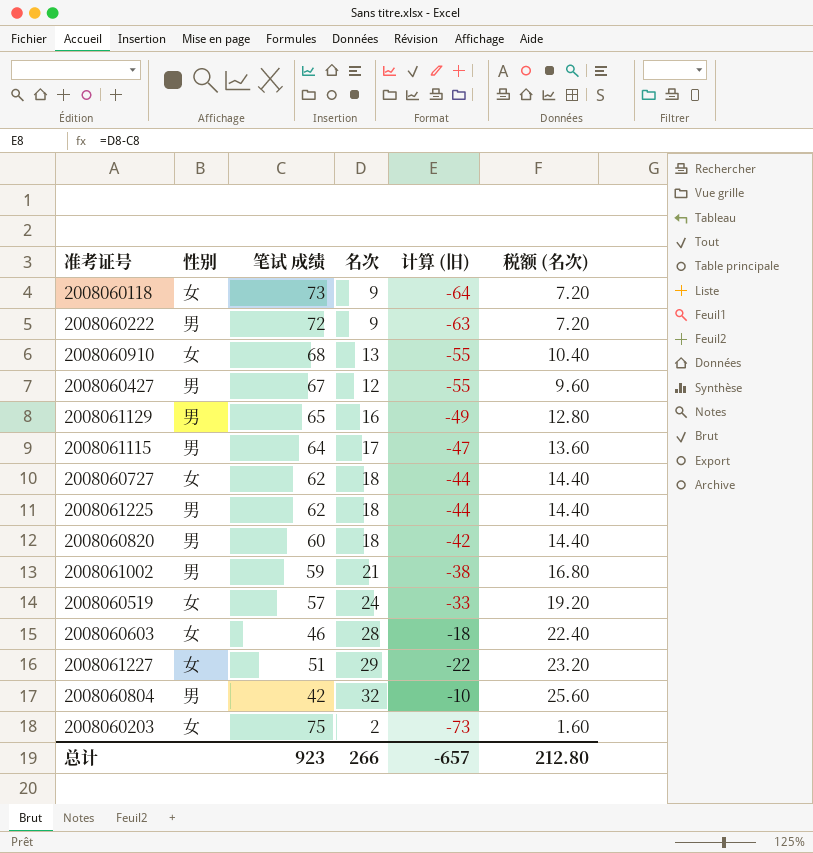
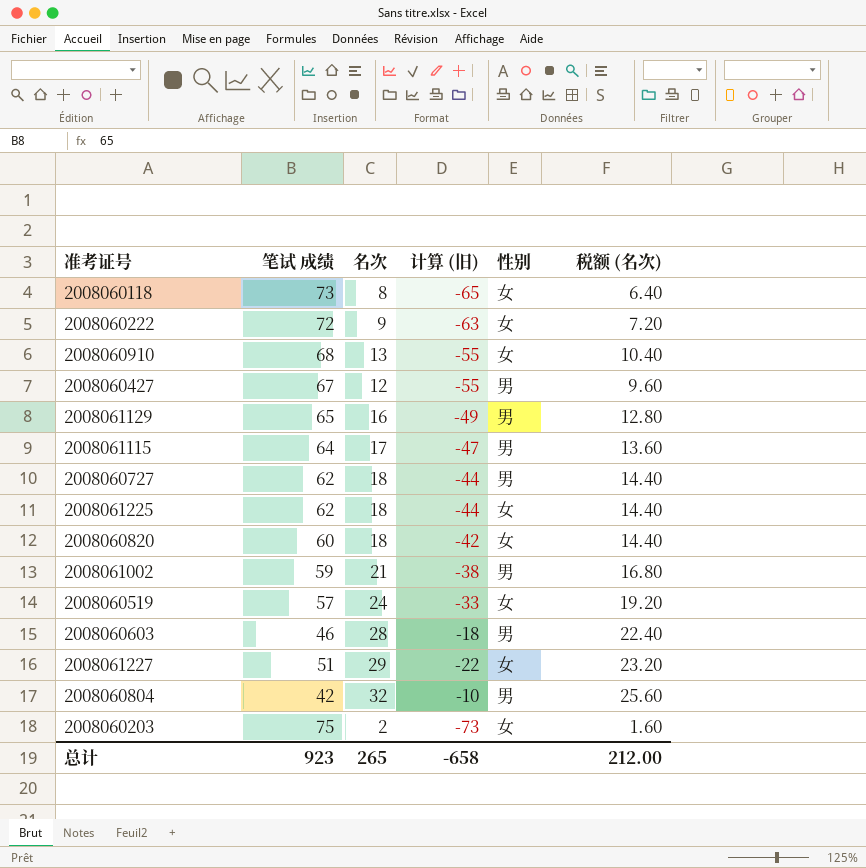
column 性别 | position: 2 -> 5
2008060118 | 名次: 9 -> 8
2008060118 | 计算 (旧): -64 -> -65
2008060118 | 税额 (名次): 7.20 -> 6.40
2008060222 | 性别: 男 -> 女
2008060727 | 性别: 女 -> 男
2008061225 | 性别: 男 -> 女
2008060820 | 性别: 男 -> 女
2008060603 | 性别: 女 -> 男
总计 | 名次: 266 -> 265
总计 | 计算 (旧): -657 -> -658
总计 | 税额 (名次): 212.80 -> 212.00

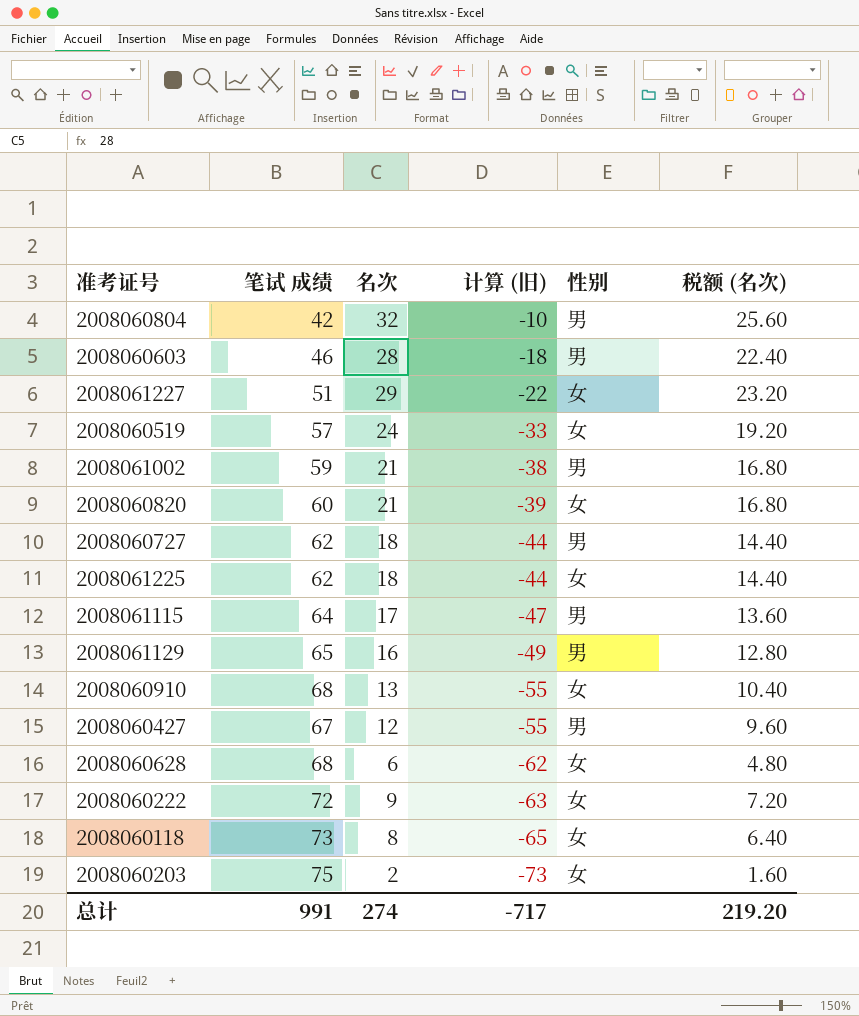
row order: none -> 计算 (旧) descending
2008060820 | 名次: 18 -> 21
2008060820 | 计算 (旧): -42 -> -39
2008060820 | 税额 (名次): 14.40 -> 16.80
row 2008060628: none -> 68 | 6 | -62 | 女 | 4.80
总计 | 笔试 成绩: 923 -> 991
总计 | 名次: 265 -> 274
总计 | 计算 (旧): -658 -> -717
总计 | 税额 (名次): 212.00 -> 219.20

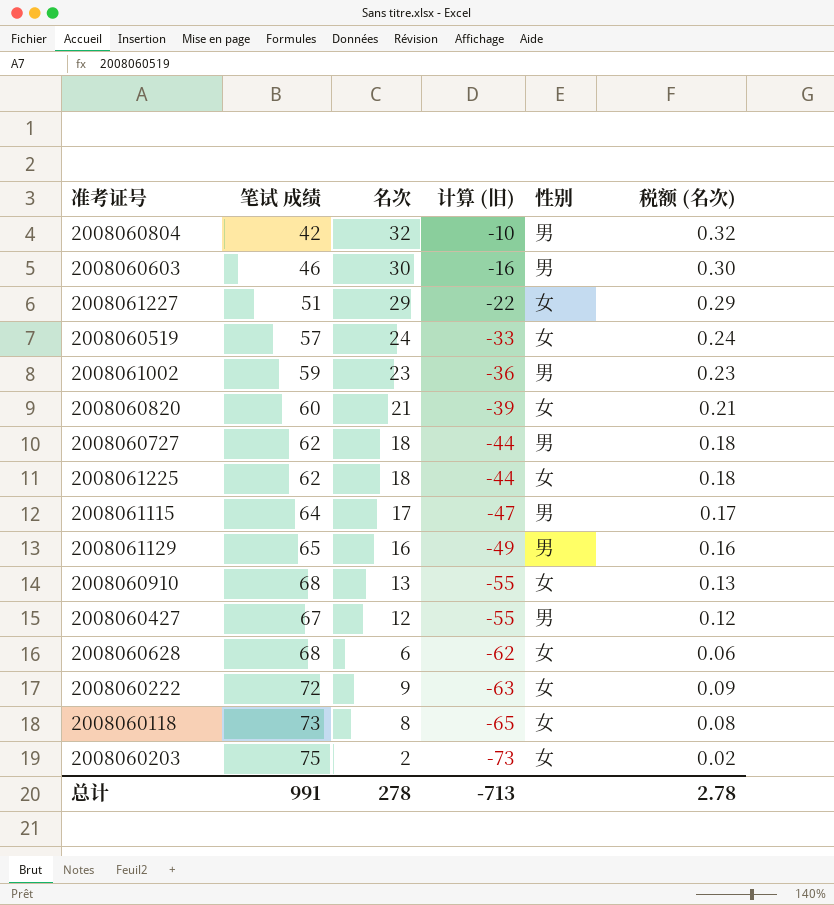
column 税额 (名次) | formula: [名次] * 0.8 -> [名次] * 0.01
2008060603 | 名次: 28 -> 30
2008060603 | 计算 (旧): -18 -> -16
2008061002 | 名次: 21 -> 23
2008061002 | 计算 (旧): -38 -> -36
总计 | 名次: 274 -> 278
总计 | 计算 (旧): -717 -> -713
总计 | 税额 (名次): 219.20 -> 2.78

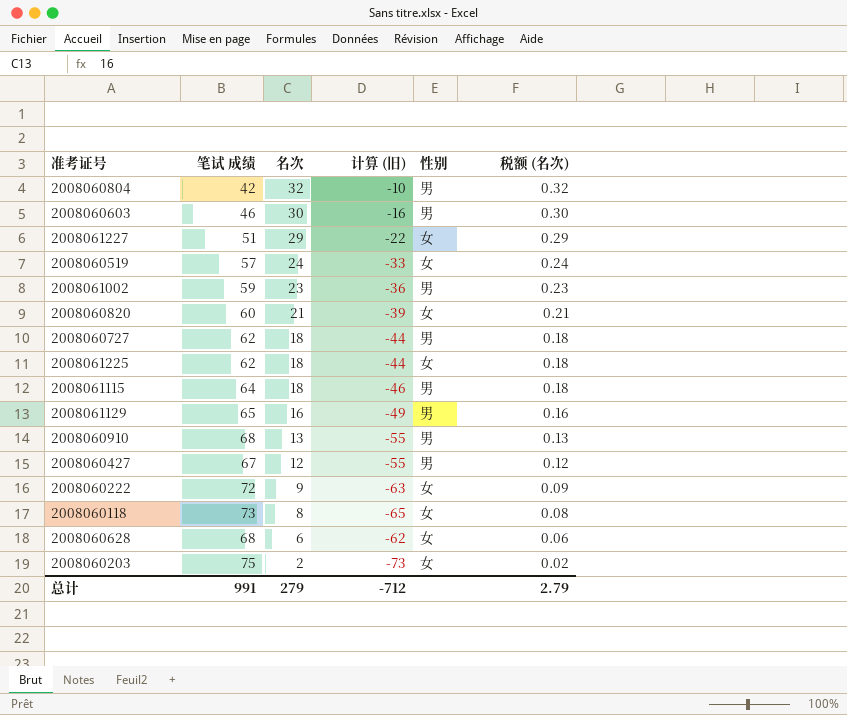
row order: 计算 (旧) descending -> 名次 descending
2008061115 | 名次: 17 -> 18
2008061115 | 计算 (旧): -47 -> -46
2008061115 | 税额 (名次): 0.17 -> 0.18
2008060910 | 性别: 女 -> 男
总计 | 名次: 278 -> 279
总计 | 计算 (旧): -713 -> -712
总计 | 税额 (名次): 2.78 -> 2.79

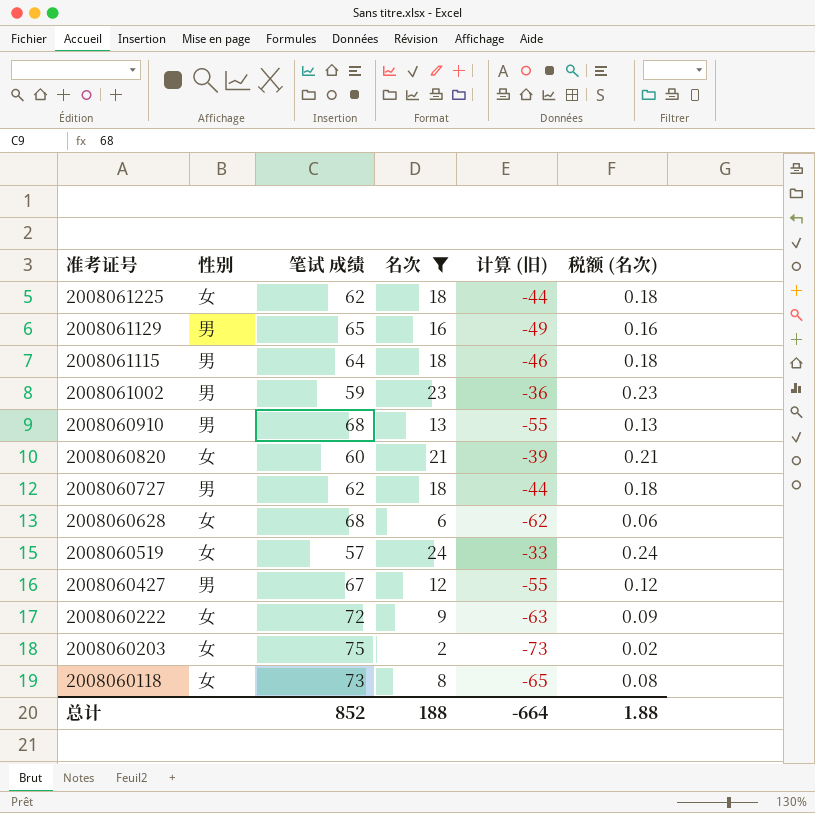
filter: none -> 名次 <= 24
row order: 名次 descending -> 准考证号 descending
column 性别 | position: 5 -> 2
总计 | 笔试 成绩: 991 -> 852
总计 | 名次: 279 -> 188
总计 | 计算 (旧): -712 -> -664
总计 | 税额 (名次): 2.79 -> 1.88

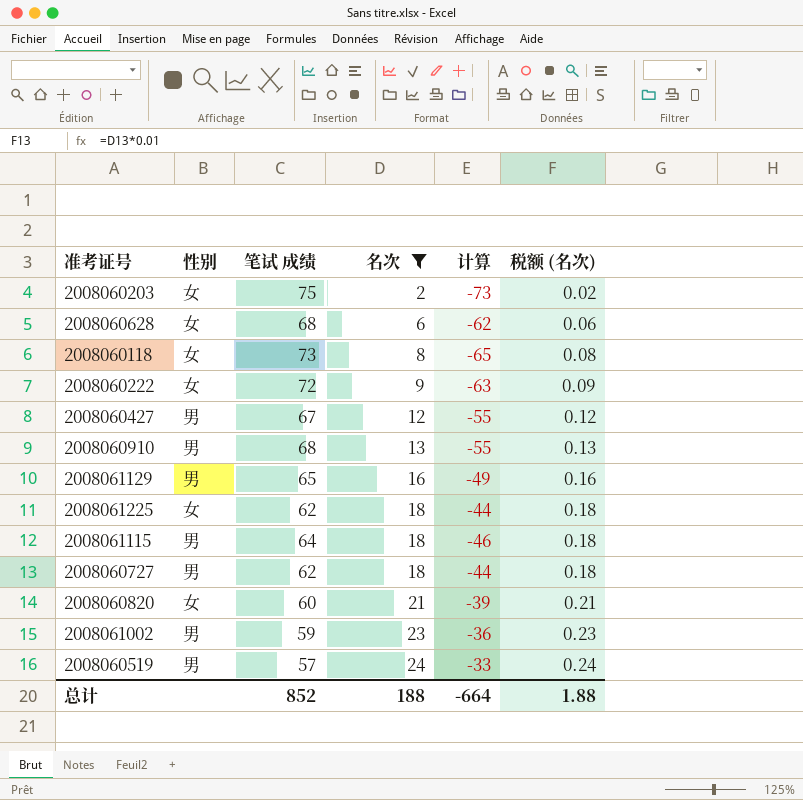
row order: 准考证号 descending -> 名次 ascending
column name: 计算 (旧) -> 计算
2008060519 | 性别: 女 -> 男

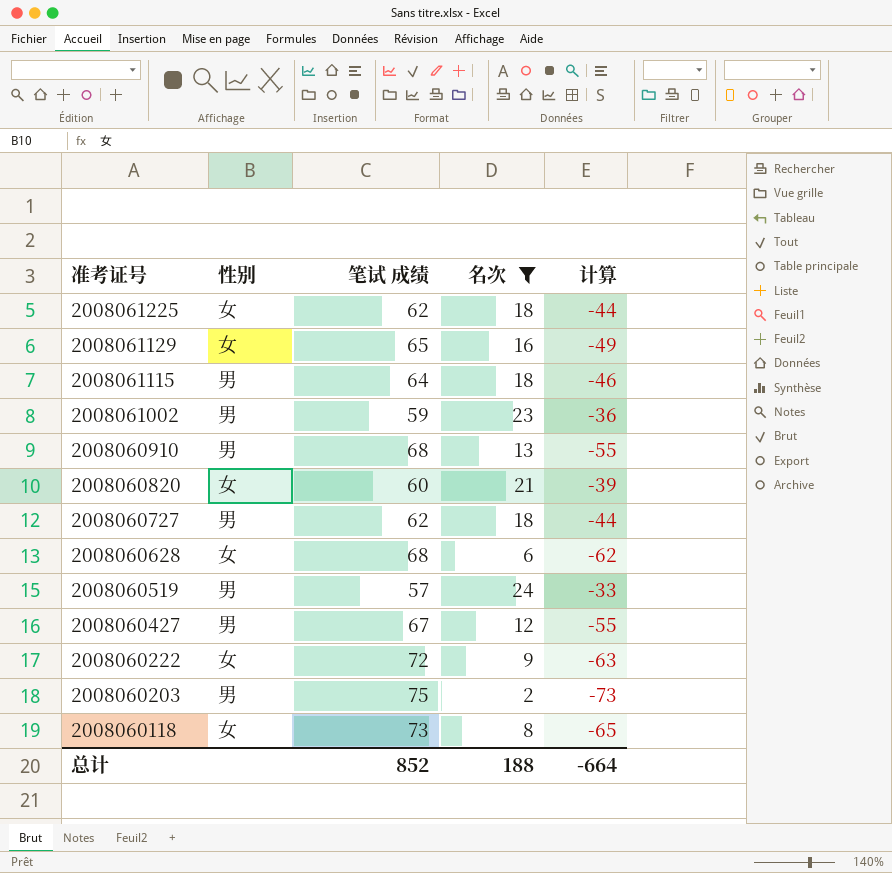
row order: 名次 ascending -> 准考证号 descending
column 税额 (名次) | formula: [名次] * 0.01 -> none
2008061129 | 性别: 男 -> 女
2008060203 | 性别: 女 -> 男

